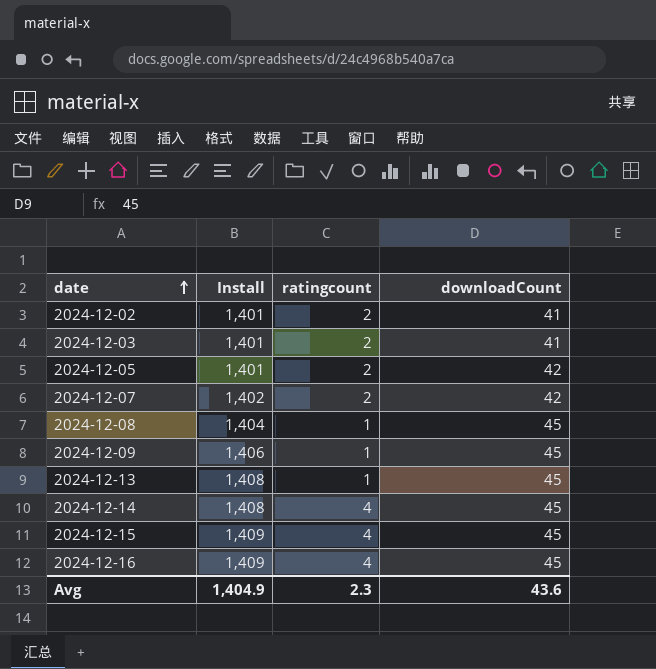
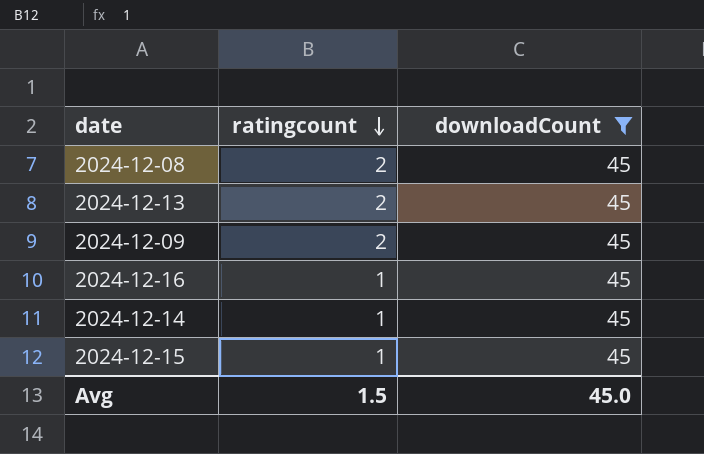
filter: none -> downloadCount = 45
row order: date ascending -> ratingcount descending
column Install | position: 2 -> none
2024-12-08 | ratingcount: 1 -> 2
2024-12-13 | ratingcount: 1 -> 2
2024-12-09 | ratingcount: 1 -> 2
2024-12-16 | ratingcount: 4 -> 1
2024-12-14 | ratingcount: 4 -> 1
2024-12-15 | ratingcount: 4 -> 1
Avg | ratingcount: 2.3 -> 1.5
Avg | downloadCount: 43.6 -> 45.0

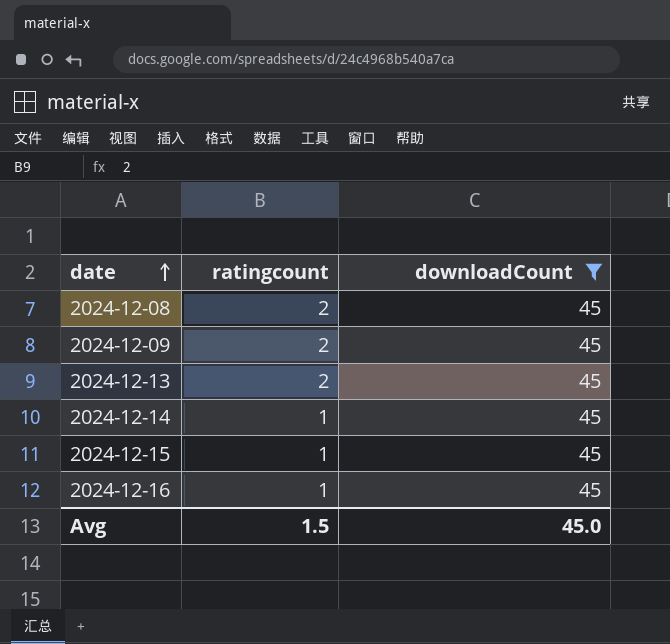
row order: ratingcount descending -> date ascending

